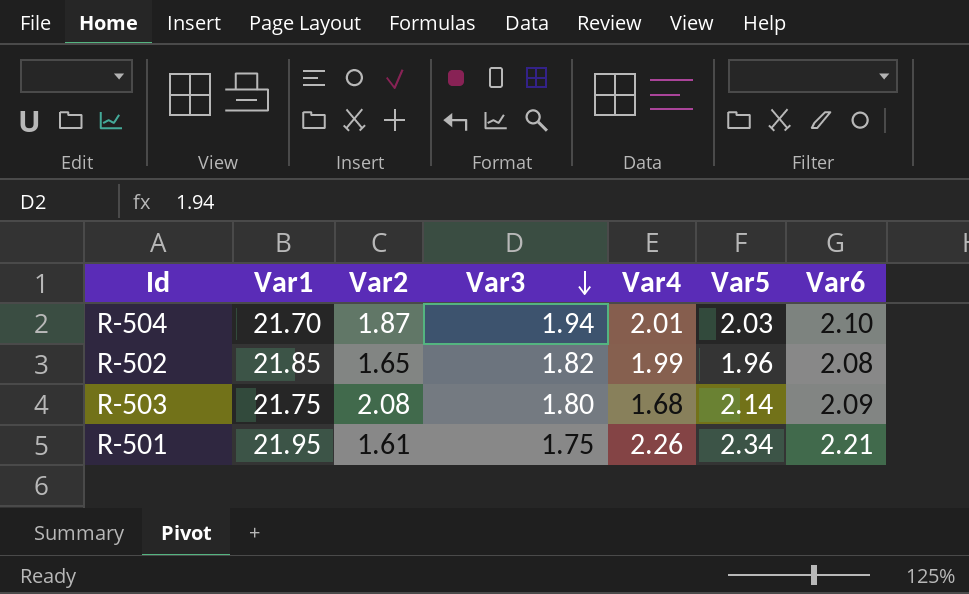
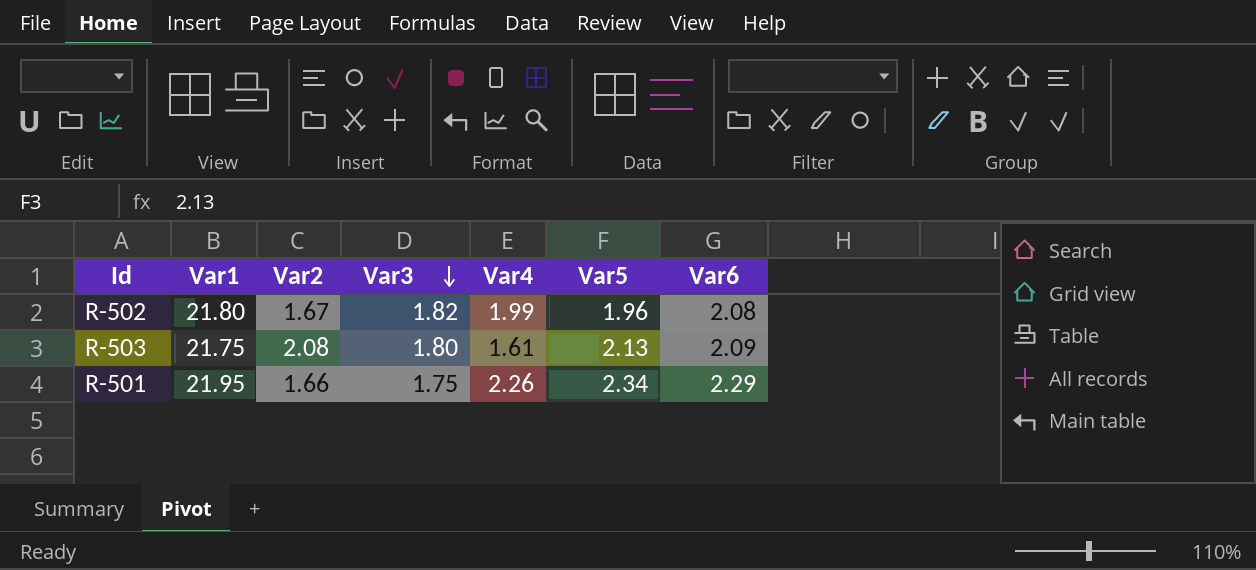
row R-504: 21.70 | 1.87 | 1.94 | 2.01 | 2.03 | 2.10 -> none
R-502 | Var1: 21.85 -> 21.80
R-502 | Var2: 1.65 -> 1.67
R-503 | Var4: 1.68 -> 1.61
R-503 | Var5: 2.14 -> 2.13
R-501 | Var2: 1.61 -> 1.66
R-501 | Var6: 2.21 -> 2.29

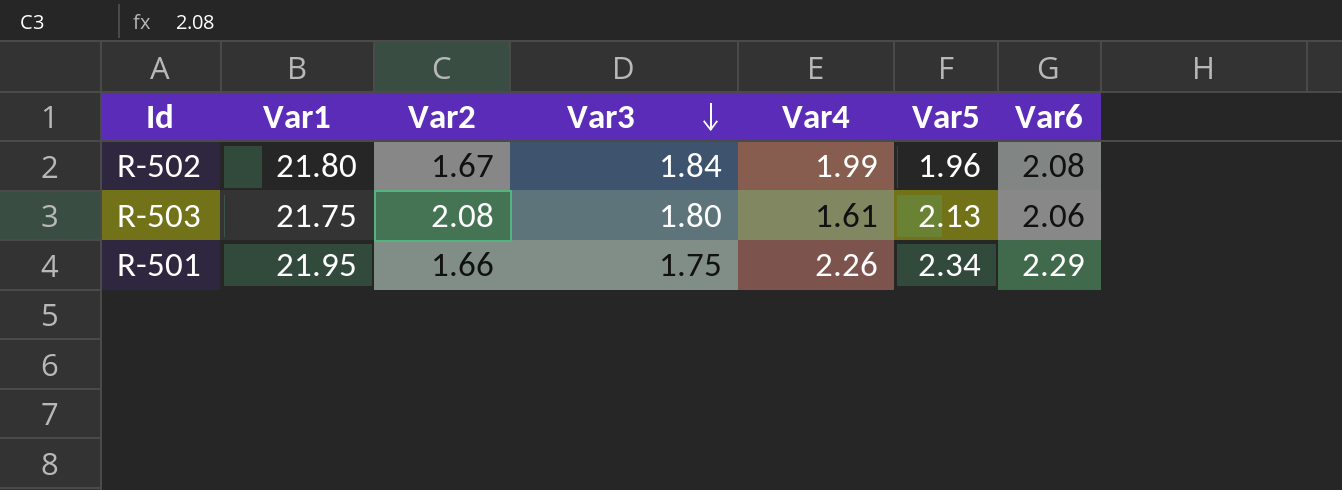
R-502 | Var3: 1.82 -> 1.84
R-503 | Var6: 2.09 -> 2.06

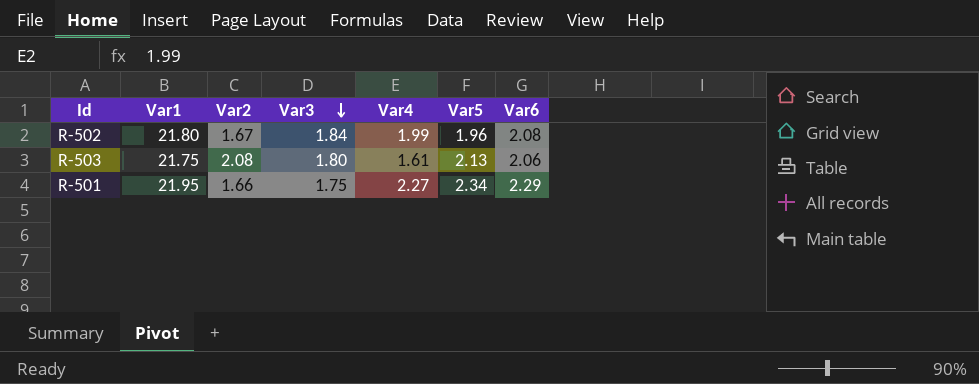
R-501 | Var4: 2.26 -> 2.27

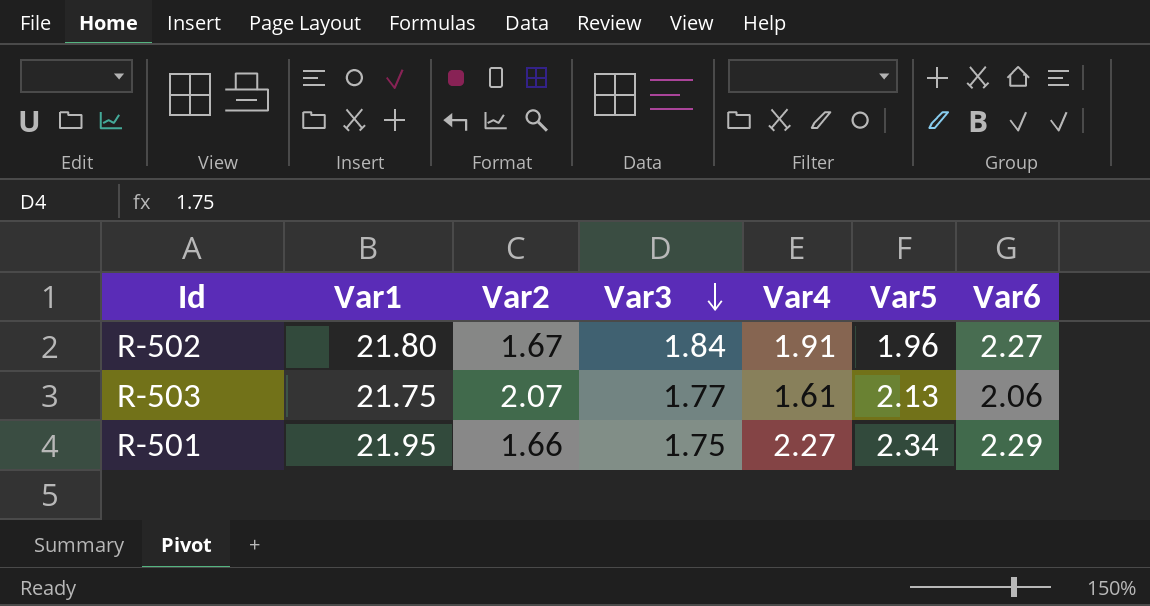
R-502 | Var4: 1.99 -> 1.91
R-502 | Var6: 2.08 -> 2.27
R-503 | Var2: 2.08 -> 2.07
R-503 | Var3: 1.80 -> 1.77

